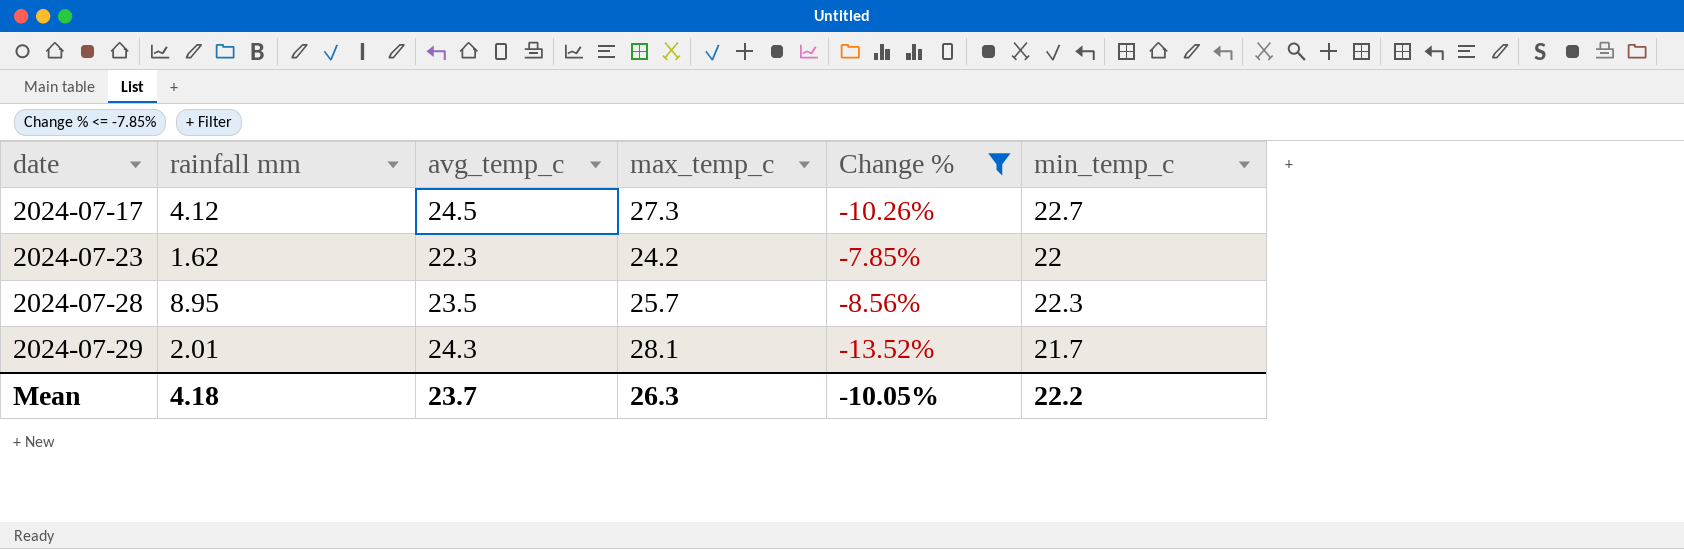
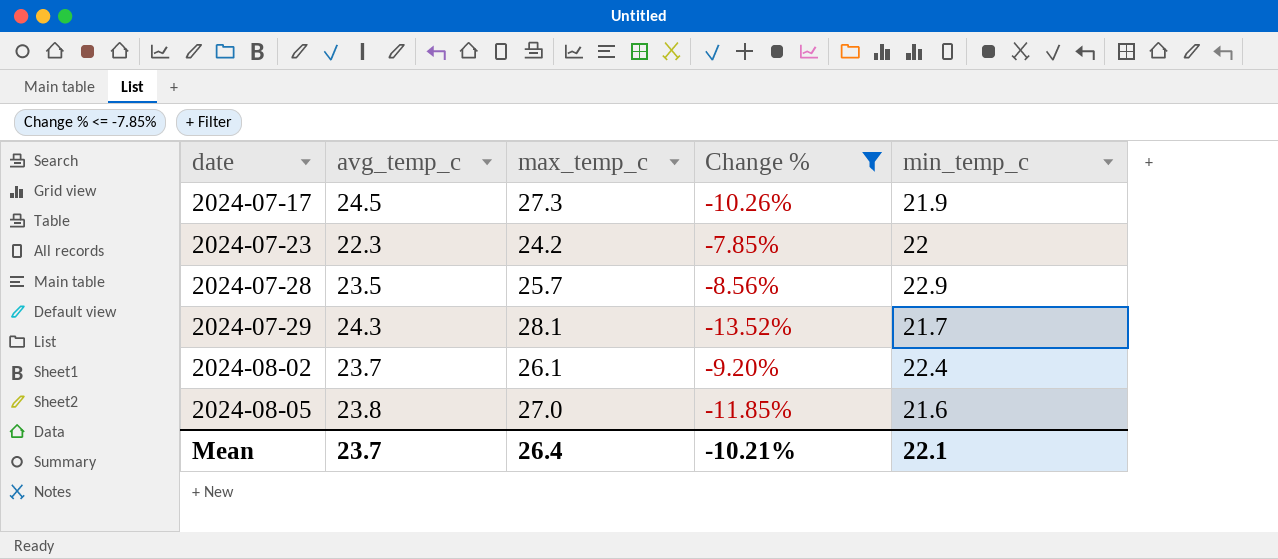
column rainfall mm | position: 2 -> none
2024-07-17 | min_temp_c: 22.7 -> 21.9
2024-07-28 | min_temp_c: 22.3 -> 22.9
row 2024-08-02: none -> 23.7 | 26.1 | -9.20% | 22.4
row 2024-08-05: none -> 23.8 | 27.0 | -11.85% | 21.6
Mean | max_temp_c: 26.3 -> 26.4
Mean | Change %: -10.05% -> -10.21%
Mean | min_temp_c: 22.2 -> 22.1

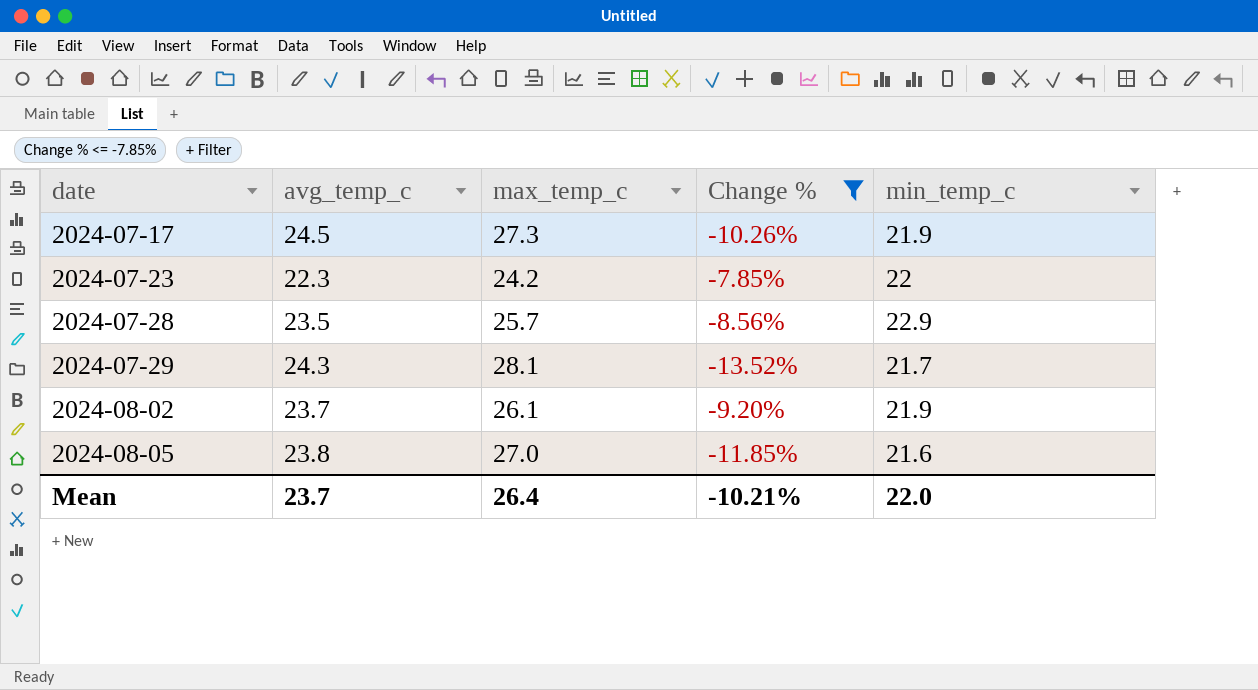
2024-08-02 | min_temp_c: 22.4 -> 21.9
Mean | min_temp_c: 22.1 -> 22.0

